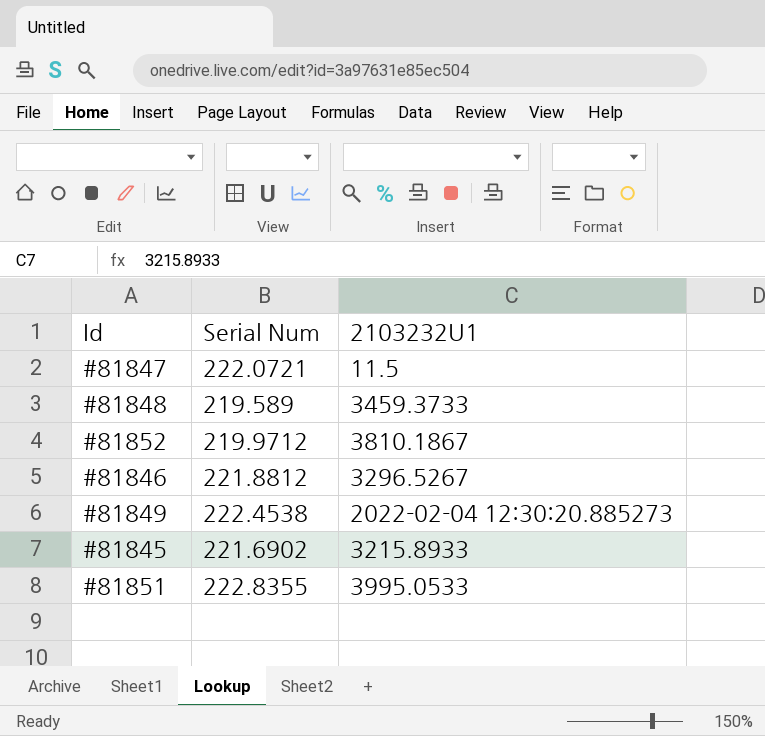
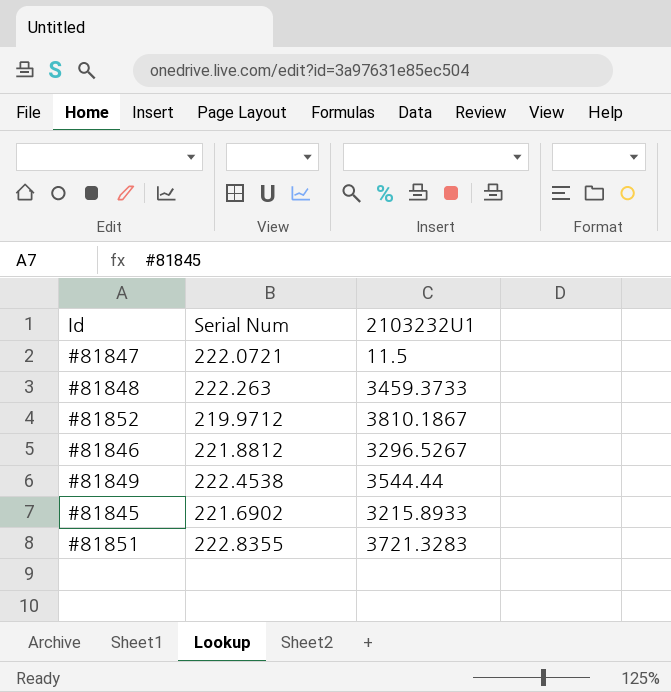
#81848 | Serial Num: 219.589 -> 222.263
#81849 | 2103232U1: 2022-02-04 12:30:20.885273 -> 3544.44
#81851 | 2103232U1: 3995.0533 -> 3721.3283

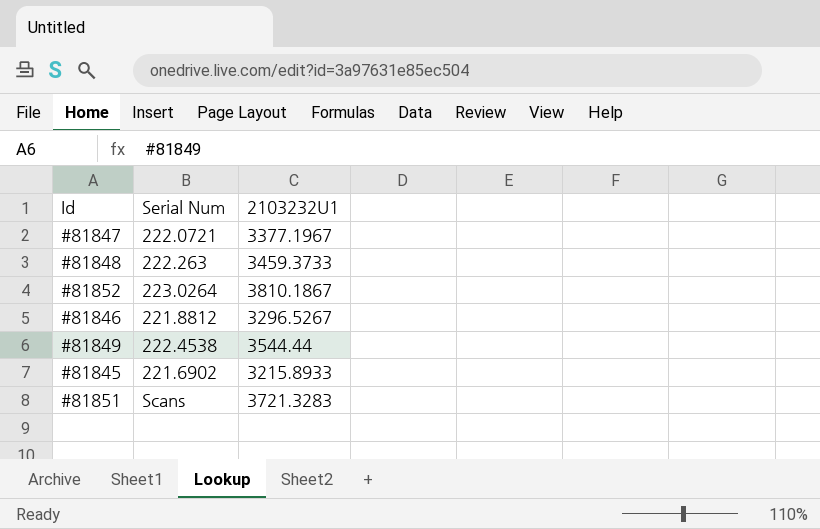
#81847 | 2103232U1: 11.5 -> 3377.1967
#81852 | Serial Num: 219.9712 -> 223.0264
#81851 | Serial Num: 222.8355 -> Scans

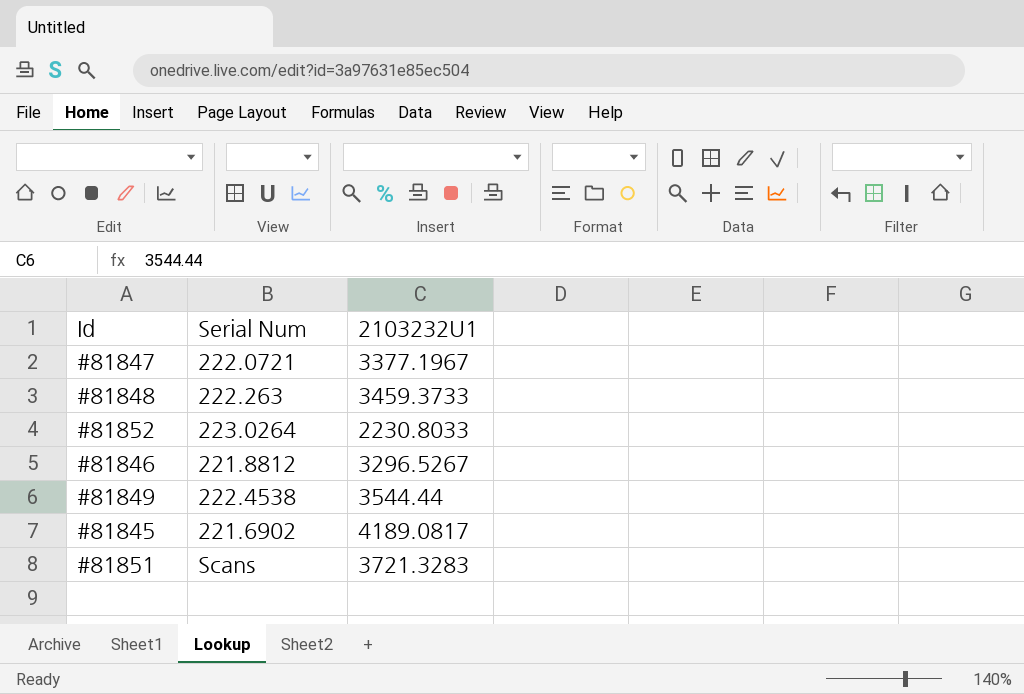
#81852 | 2103232U1: 3810.1867 -> 2230.8033
#81845 | 2103232U1: 3215.8933 -> 4189.0817

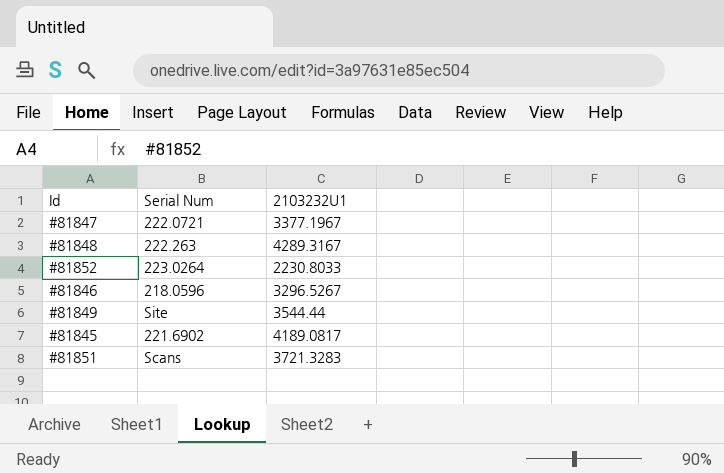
#81848 | 2103232U1: 3459.3733 -> 4289.3167
#81846 | Serial Num: 221.8812 -> 218.0596
#81849 | Serial Num: 222.4538 -> Site

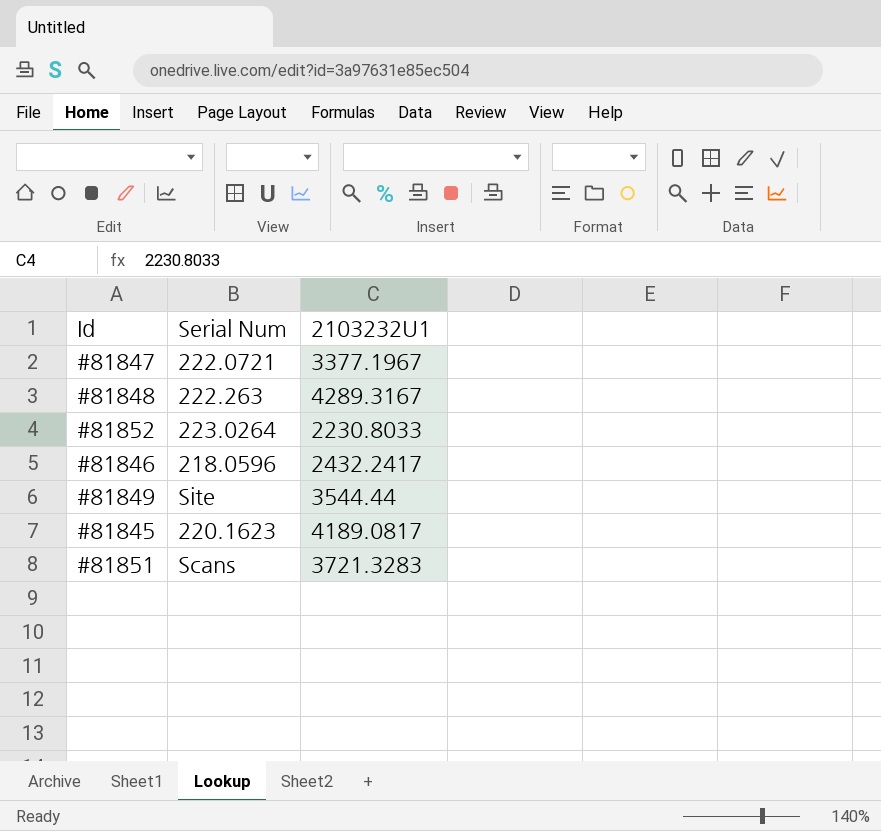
#81846 | 2103232U1: 3296.5267 -> 2432.2417
#81845 | Serial Num: 221.6902 -> 220.1623

